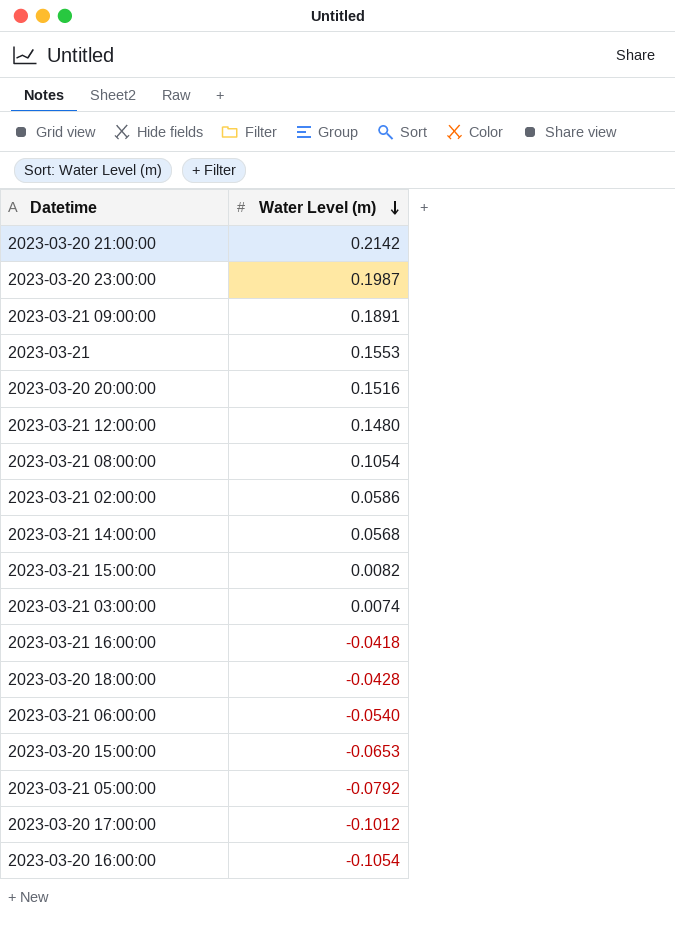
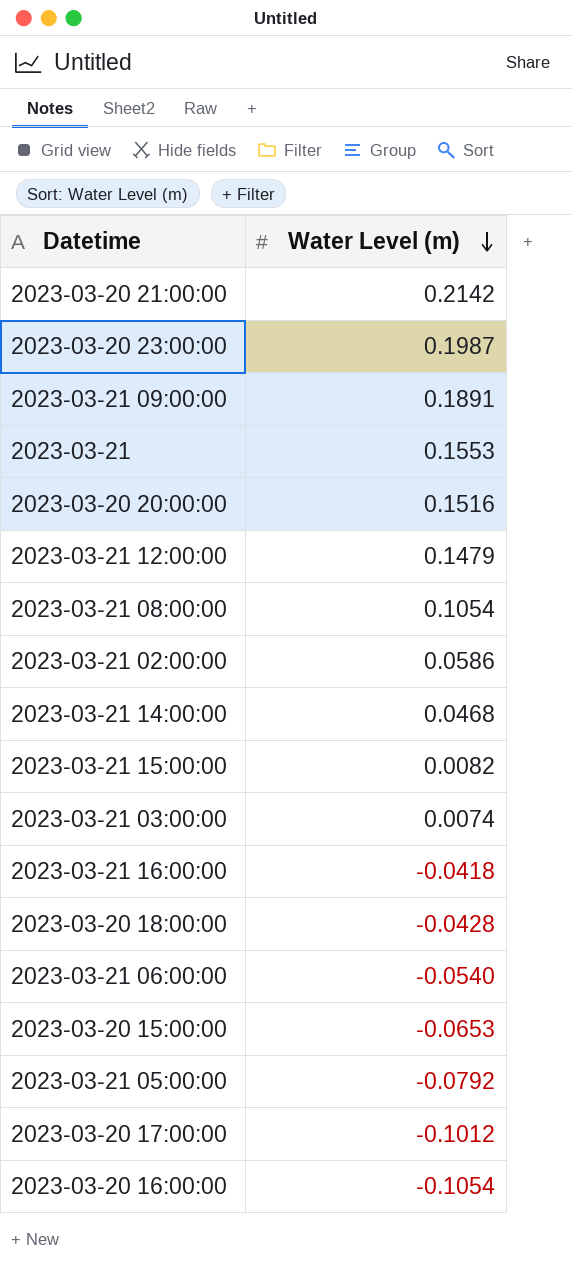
2023-03-21 12:00:00 | Water Level (m): 0.1480 -> 0.1479
2023-03-21 14:00:00 | Water Level (m): 0.0568 -> 0.0468

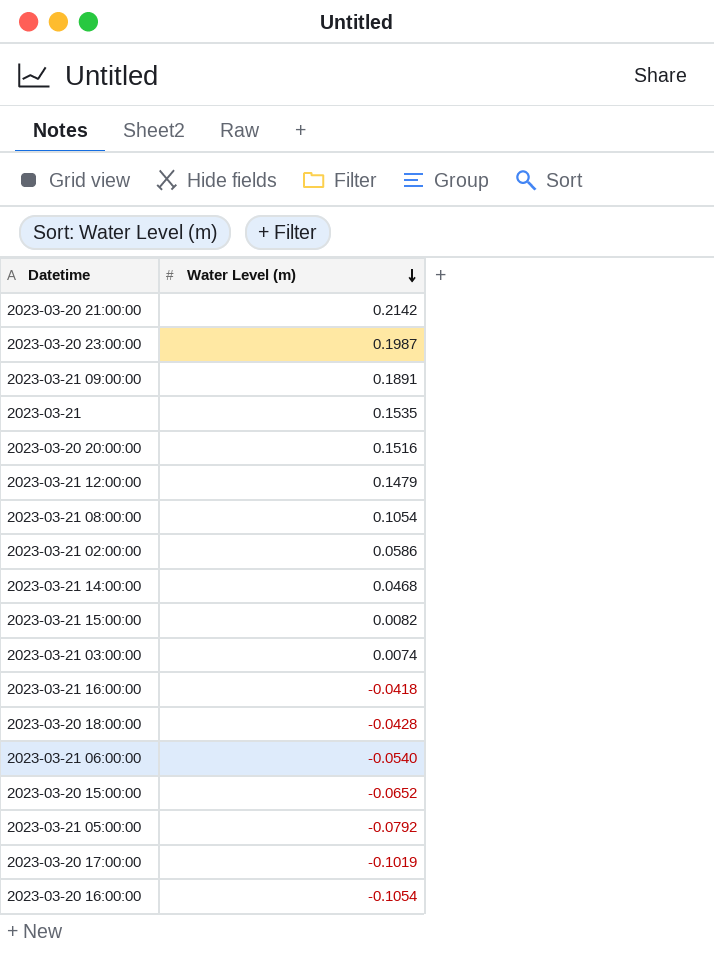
2023-03-21 | Water Level (m): 0.1553 -> 0.1535
2023-03-20 15:00:00 | Water Level (m): -0.0653 -> -0.0652
2023-03-20 17:00:00 | Water Level (m): -0.1012 -> -0.1019

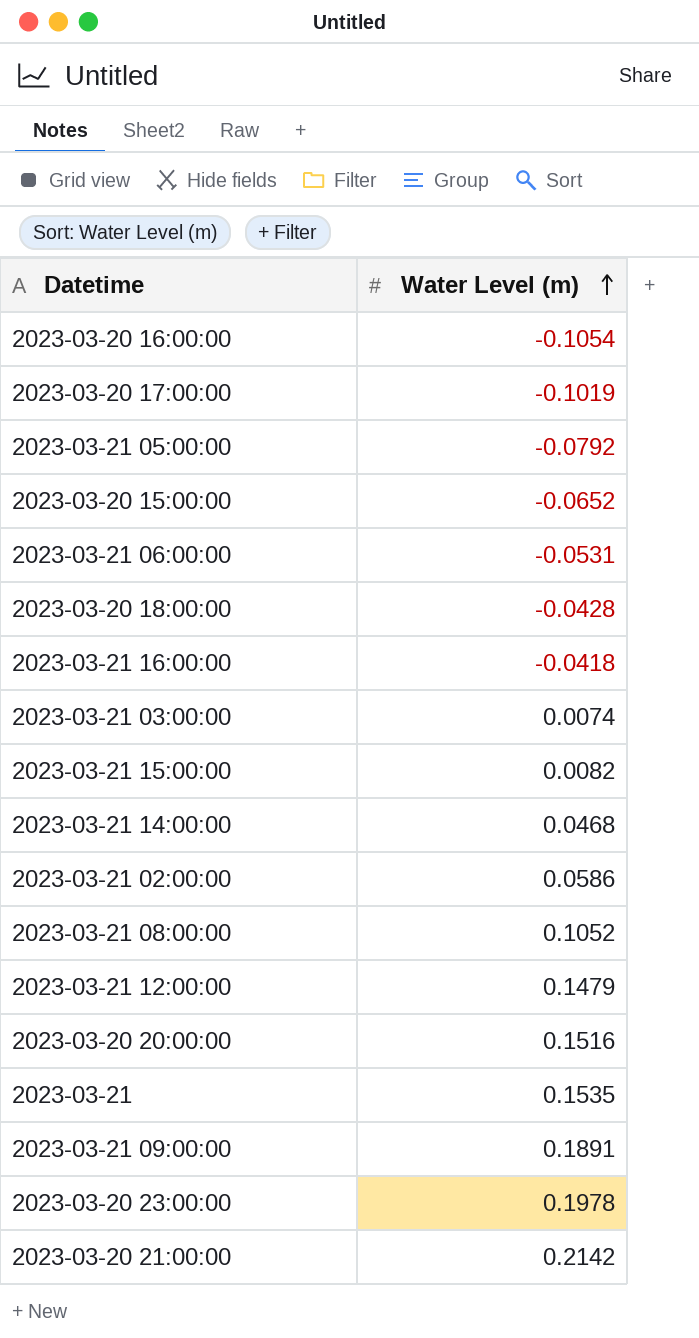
row order: Water Level (m) descending -> Water Level (m) ascending
2023-03-21 06:00:00 | Water Level (m): -0.0540 -> -0.0531
2023-03-21 08:00:00 | Water Level (m): 0.1054 -> 0.1052
2023-03-20 23:00:00 | Water Level (m): 0.1987 -> 0.1978

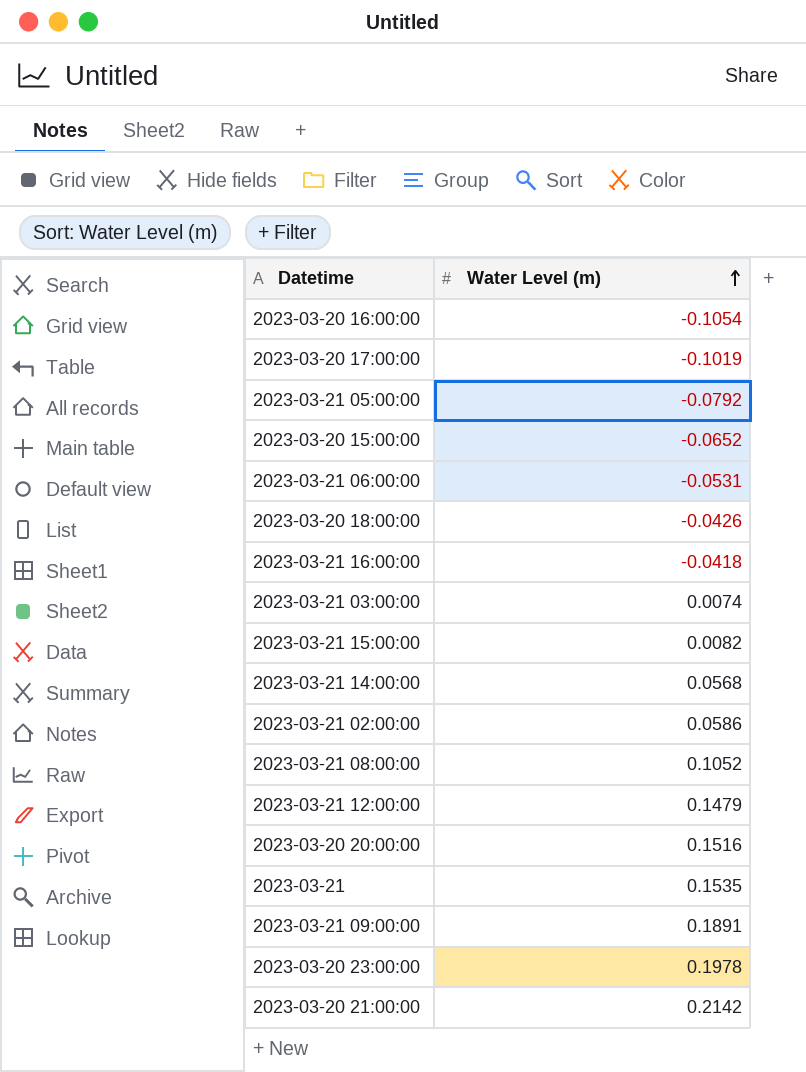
2023-03-20 18:00:00 | Water Level (m): -0.0428 -> -0.0426
2023-03-21 14:00:00 | Water Level (m): 0.0468 -> 0.0568

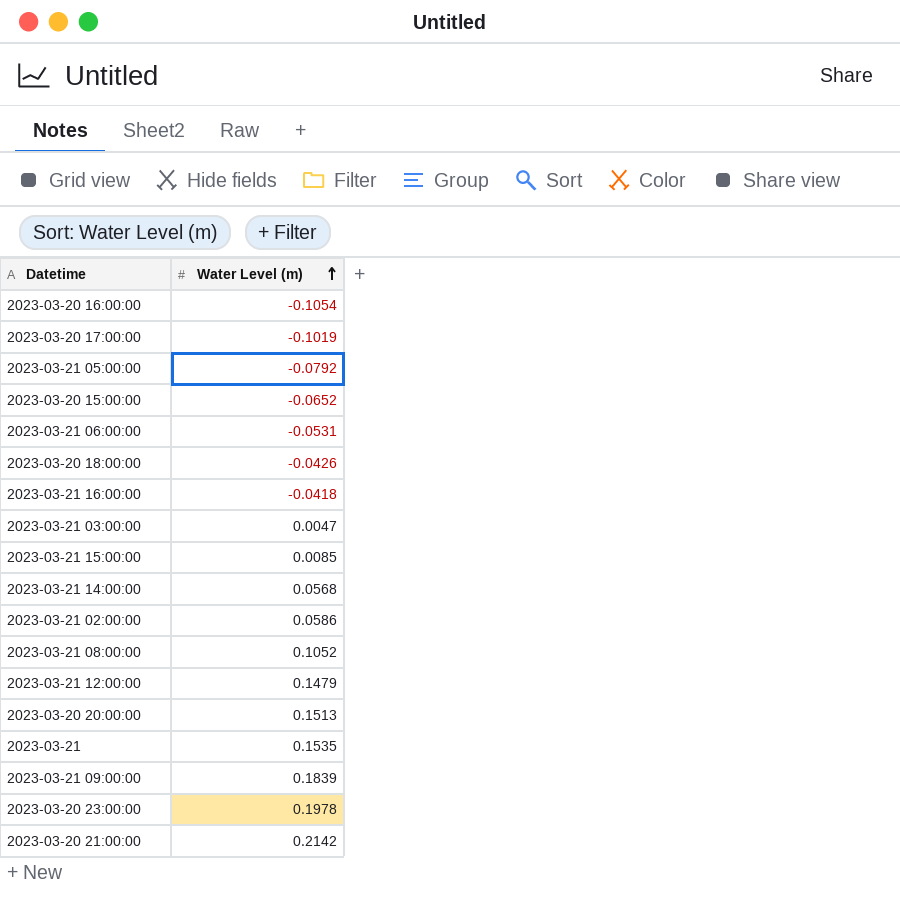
2023-03-21 03:00:00 | Water Level (m): 0.0074 -> 0.0047
2023-03-21 15:00:00 | Water Level (m): 0.0082 -> 0.0085
2023-03-20 20:00:00 | Water Level (m): 0.1516 -> 0.1513
2023-03-21 09:00:00 | Water Level (m): 0.1891 -> 0.1839

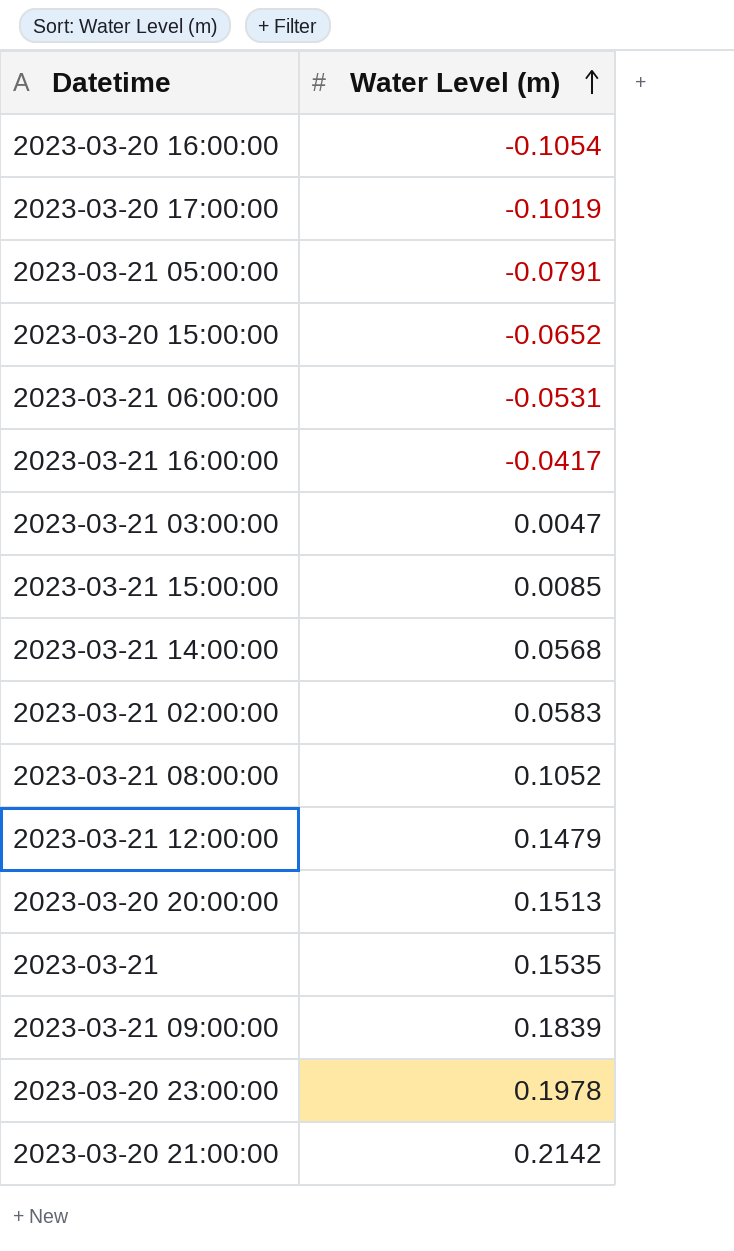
row 2023-03-20 18:00:00: -0.0426 -> none
2023-03-21 05:00:00 | Water Level (m): -0.0792 -> -0.0791
2023-03-21 16:00:00 | Water Level (m): -0.0418 -> -0.0417
2023-03-21 02:00:00 | Water Level (m): 0.0586 -> 0.0583

